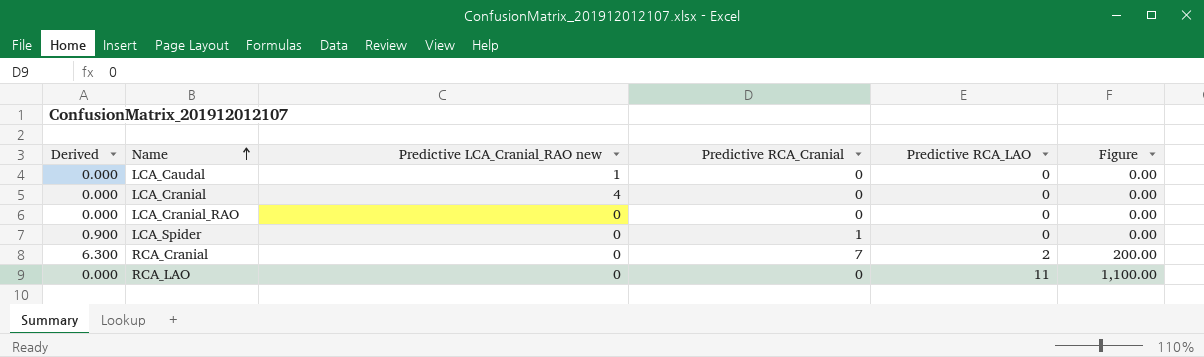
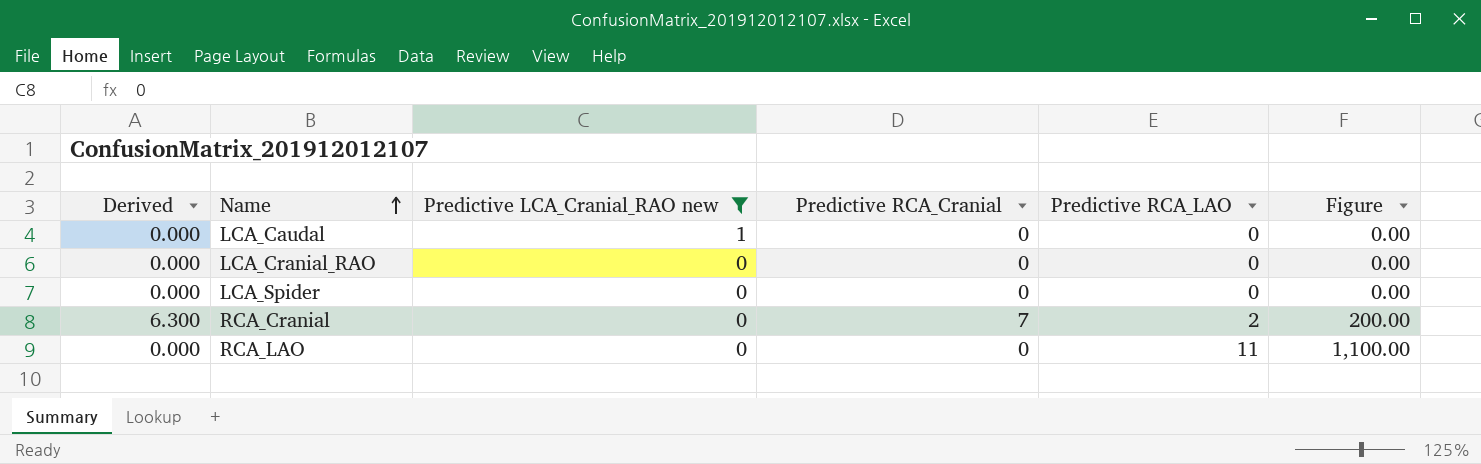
filter: none -> Predictive LCA_Cranial_RAO new != 4
LCA_Spider | Derived: 0.900 -> 0.000
LCA_Spider | Predictive RCA_Cranial: 1 -> 0

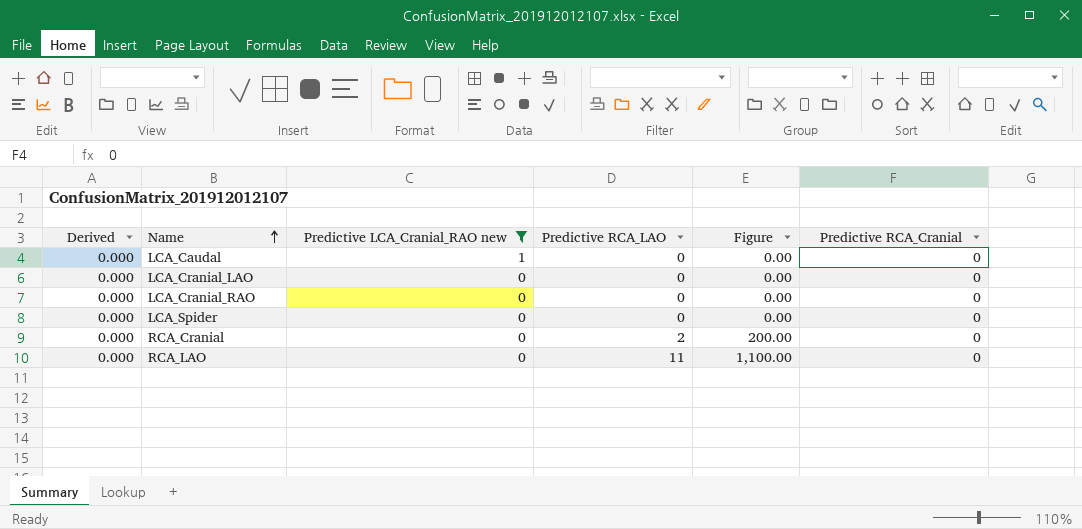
column Predictive RCA_Cranial | position: 4 -> 6
row LCA_Cranial_LAO: none -> 0.000 | 0 | 0 | 0.00 | 0
RCA_Cranial | Derived: 6.300 -> 0.000
RCA_Cranial | Predictive RCA_Cranial: 7 -> 0

